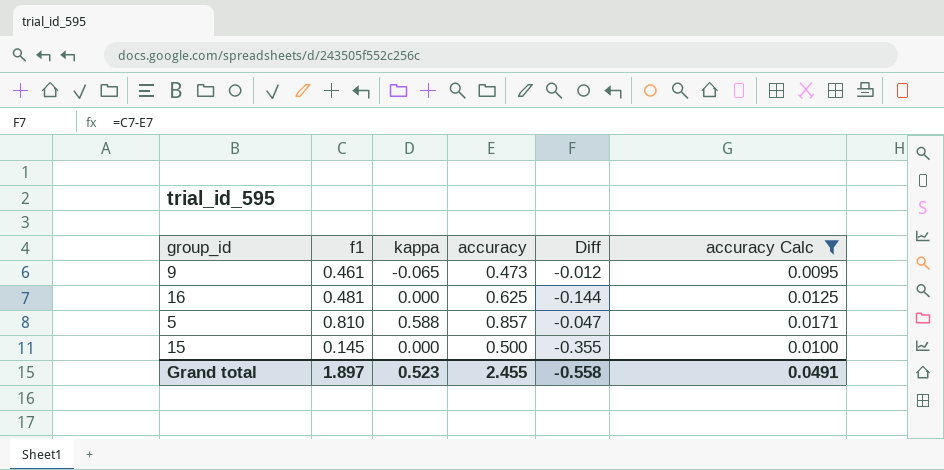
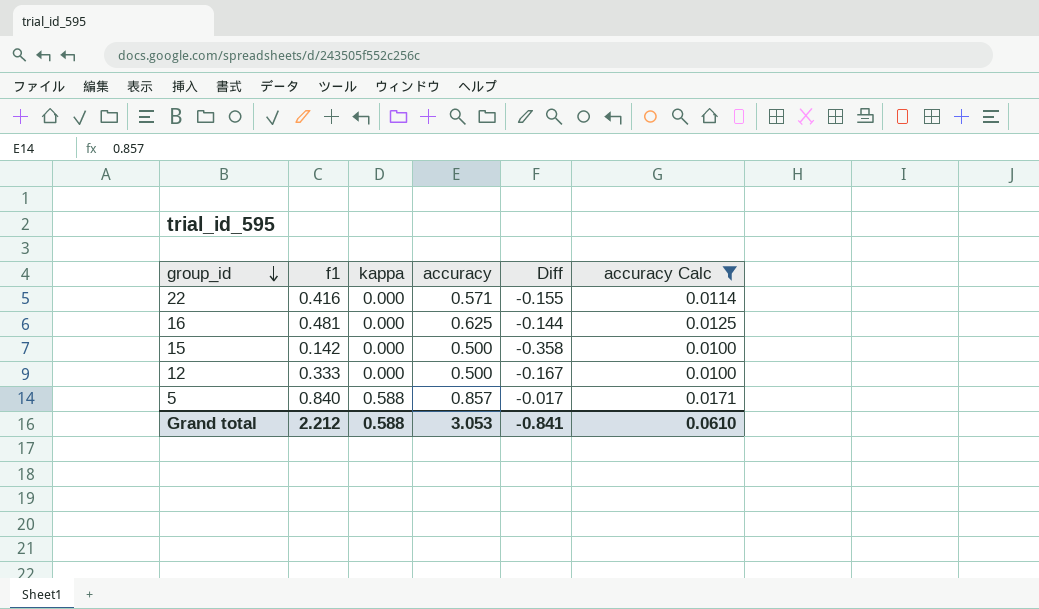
row order: none -> group_id descending
row 9: 0.461 | -0.065 | 0.473 | -0.012 | 0.0095 -> none
row 22: none -> 0.416 | 0.000 | 0.571 | -0.155 | 0.0114
15 | f1: 0.145 -> 0.142
15 | Diff: -0.355 -> -0.358
row 12: none -> 0.333 | 0.000 | 0.500 | -0.167 | 0.0100
5 | f1: 0.810 -> 0.840
5 | Diff: -0.047 -> -0.017
Grand total | f1: 1.897 -> 2.212
Grand total | kappa: 0.523 -> 0.588
Grand total | accuracy: 2.455 -> 3.053
Grand total | Diff: -0.558 -> -0.841
Grand total | accuracy Calc: 0.0491 -> 0.0610

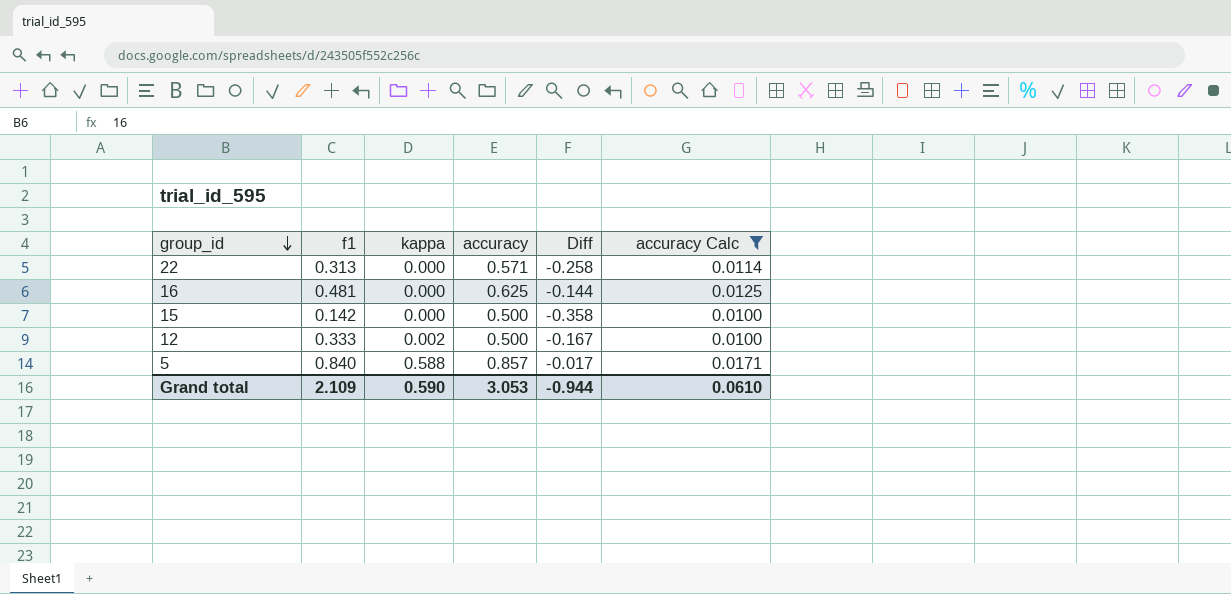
22 | f1: 0.416 -> 0.313
22 | Diff: -0.155 -> -0.258
12 | kappa: 0.000 -> 0.002
Grand total | f1: 2.212 -> 2.109
Grand total | kappa: 0.588 -> 0.590
Grand total | Diff: -0.841 -> -0.944

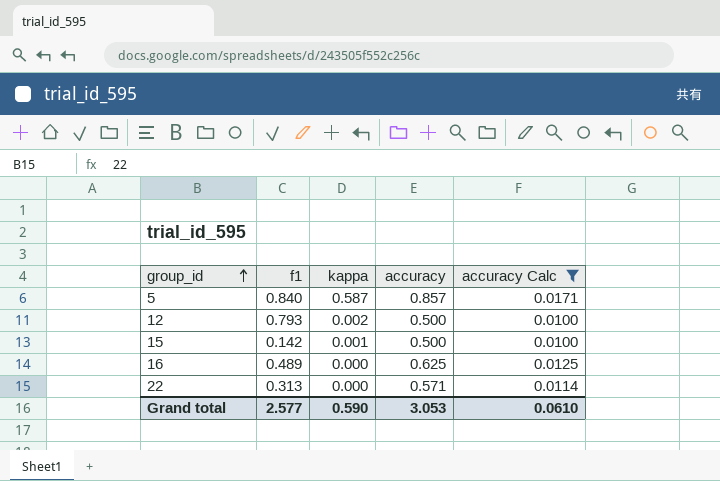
row order: group_id descending -> group_id ascending
column Diff | formula: [f1] - [accuracy] -> none
5 | kappa: 0.588 -> 0.587
12 | f1: 0.333 -> 0.793
15 | kappa: 0.000 -> 0.001
16 | f1: 0.481 -> 0.489
Grand total | f1: 2.109 -> 2.577

